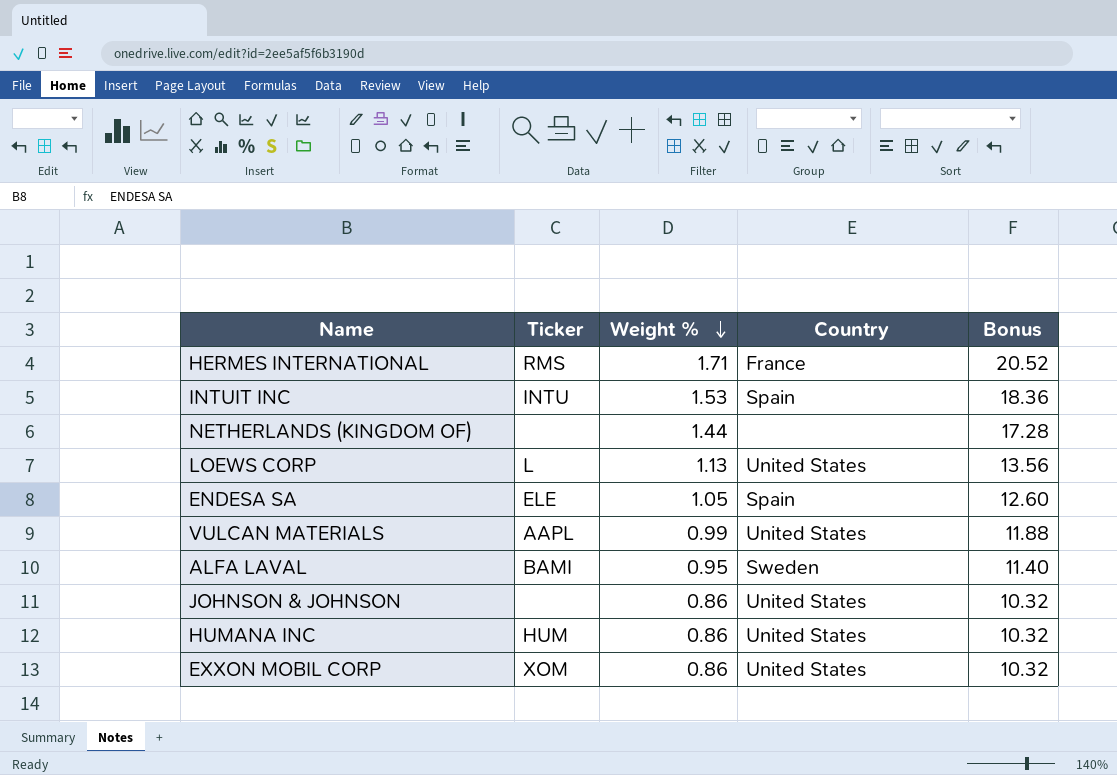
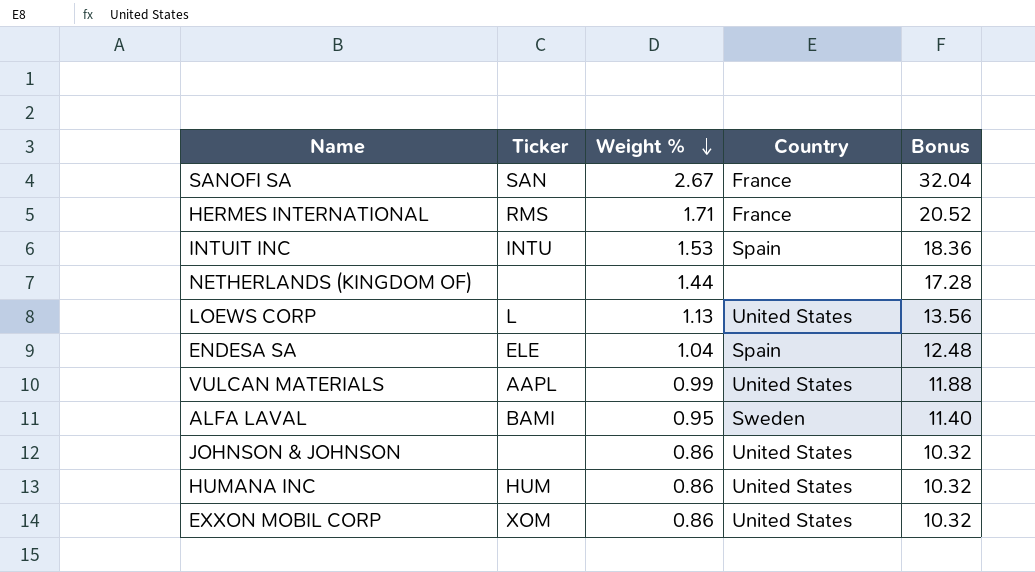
row SANOFI SA: none -> SAN | 2.67 | France | 32.04
ENDESA SA | Weight %: 1.05 -> 1.04
ENDESA SA | Bonus: 12.60 -> 12.48

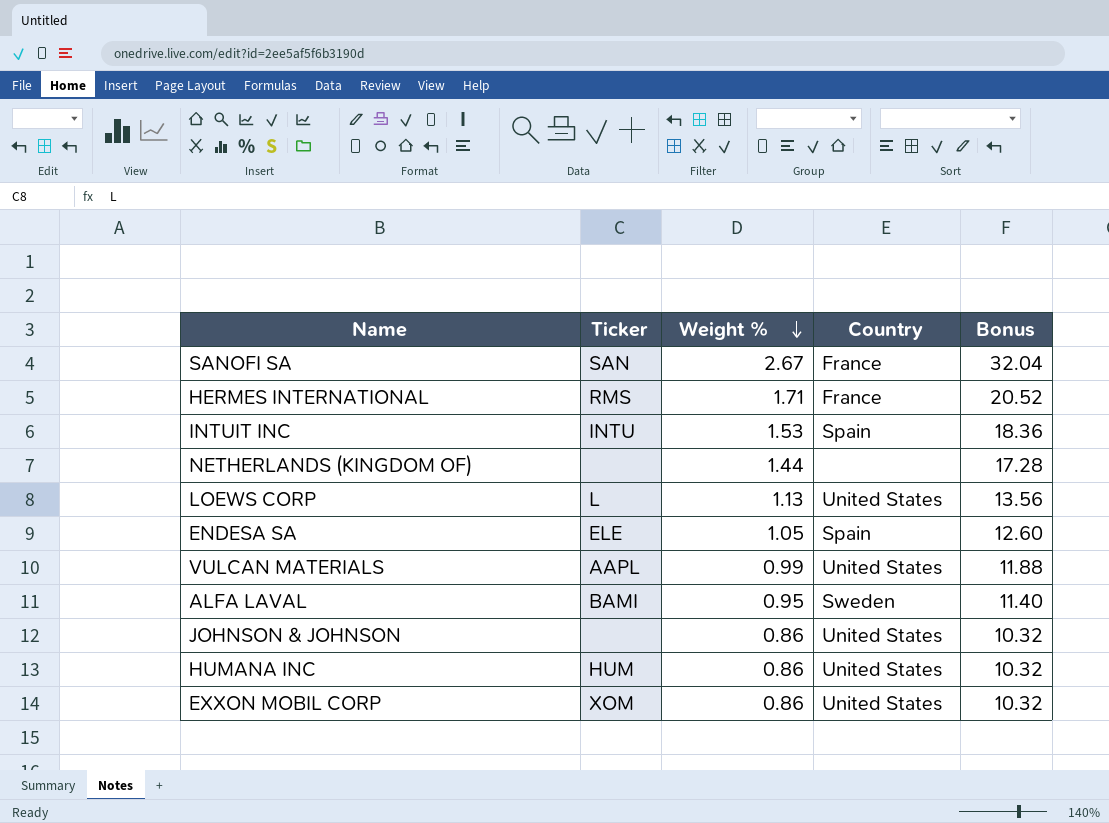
ENDESA SA | Weight %: 1.04 -> 1.05
ENDESA SA | Bonus: 12.48 -> 12.60

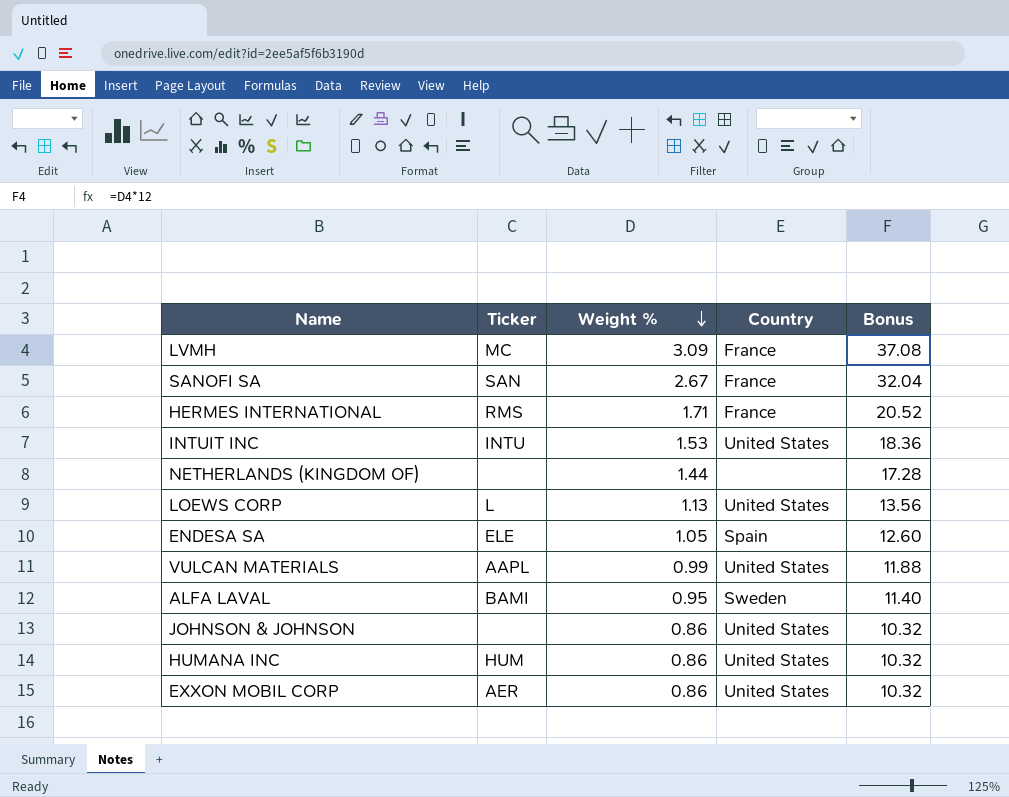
row LVMH: none -> MC | 3.09 | France | 37.08
INTUIT INC | Country: Spain -> United States
EXXON MOBIL CORP | Ticker: XOM -> AER

